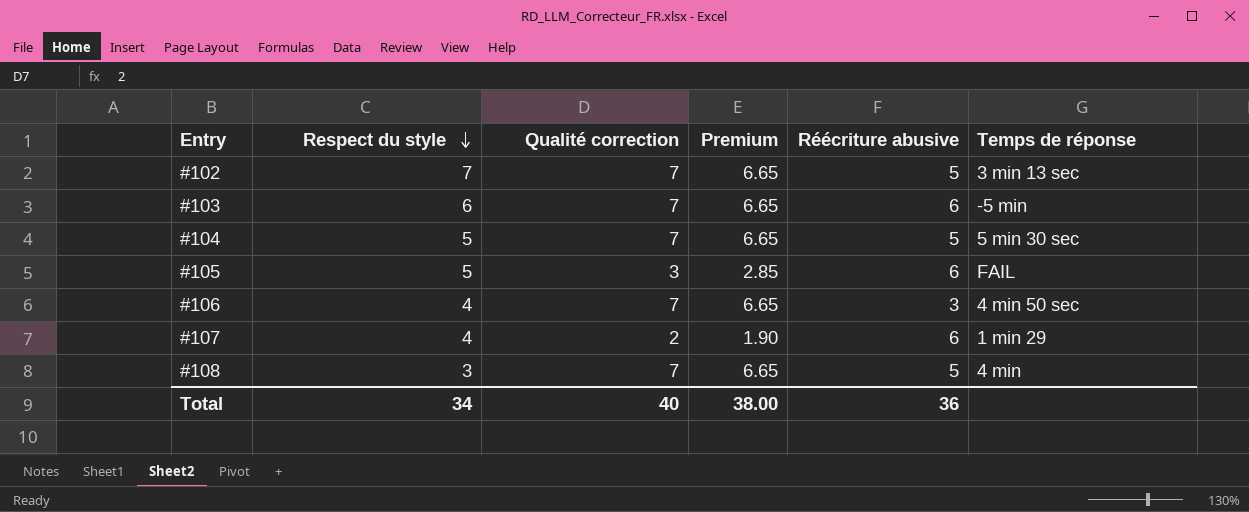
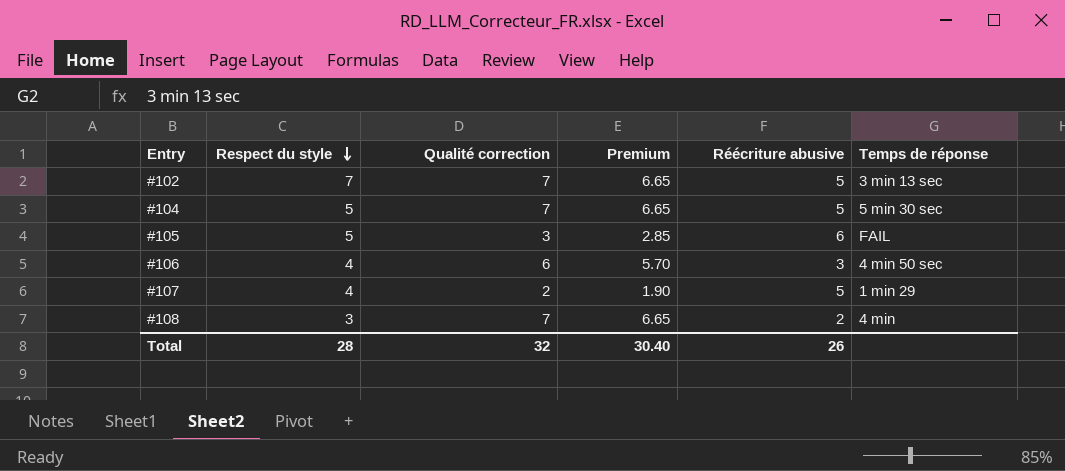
row #103: 6 | 7 | 6.65 | 6 | -5 min -> none
#106 | Qualité correction: 7 -> 6
#106 | Premium: 6.65 -> 5.70
#107 | Réécriture abusive: 6 -> 5
#108 | Réécriture abusive: 5 -> 2
Total | Respect du style: 34 -> 28
Total | Qualité correction: 40 -> 32
Total | Premium: 38.00 -> 30.40
Total | Réécriture abusive: 36 -> 26

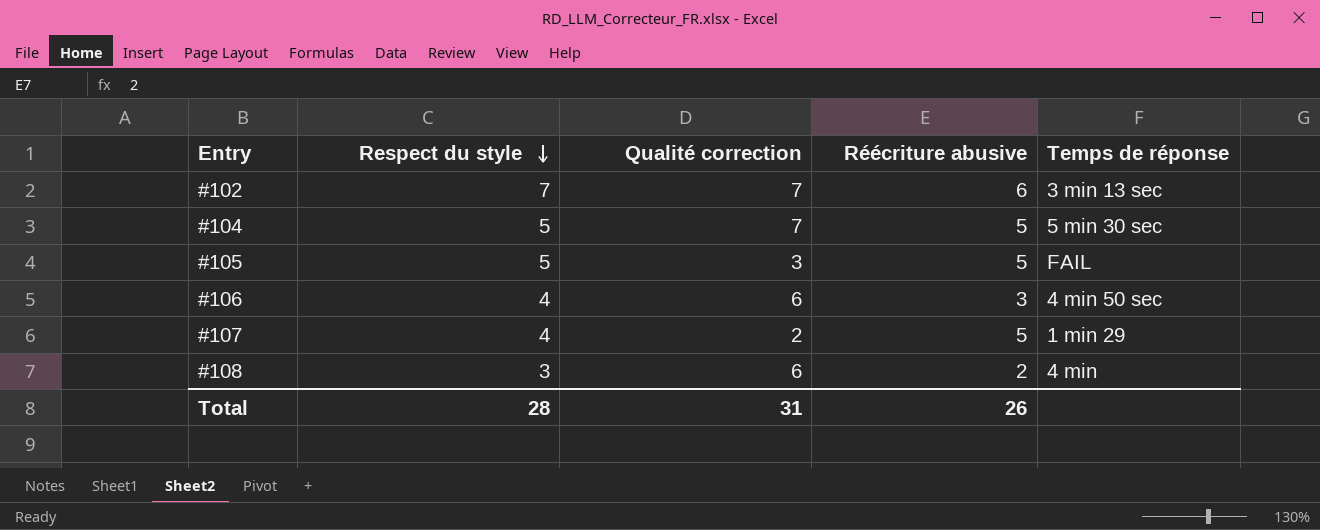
column Premium | formula: [Qualité correction] * 0.95 -> none
#102 | Réécriture abusive: 5 -> 6
#105 | Réécriture abusive: 6 -> 5
#108 | Qualité correction: 7 -> 6
Total | Qualité correction: 32 -> 31

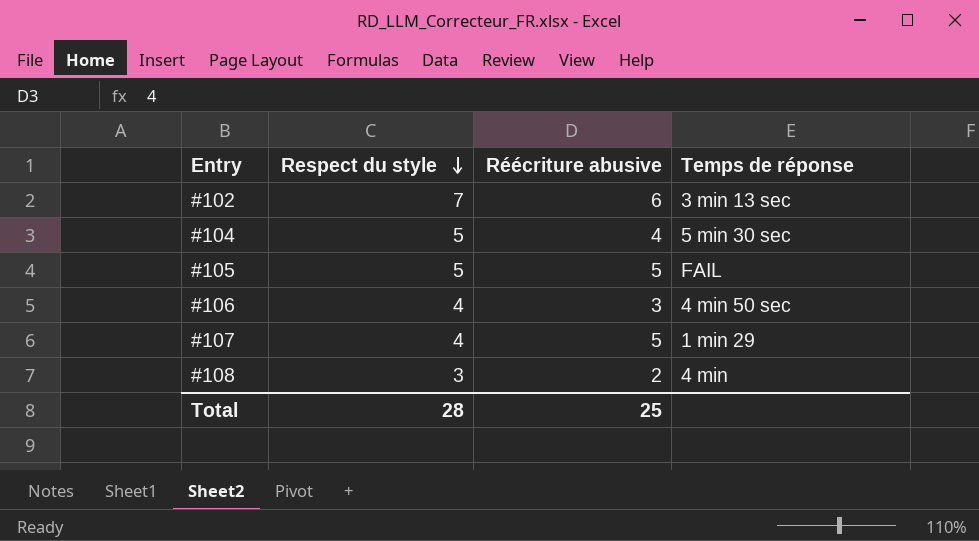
column Qualité correction | position: 3 -> none
#104 | Réécriture abusive: 5 -> 4
Total | Réécriture abusive: 26 -> 25

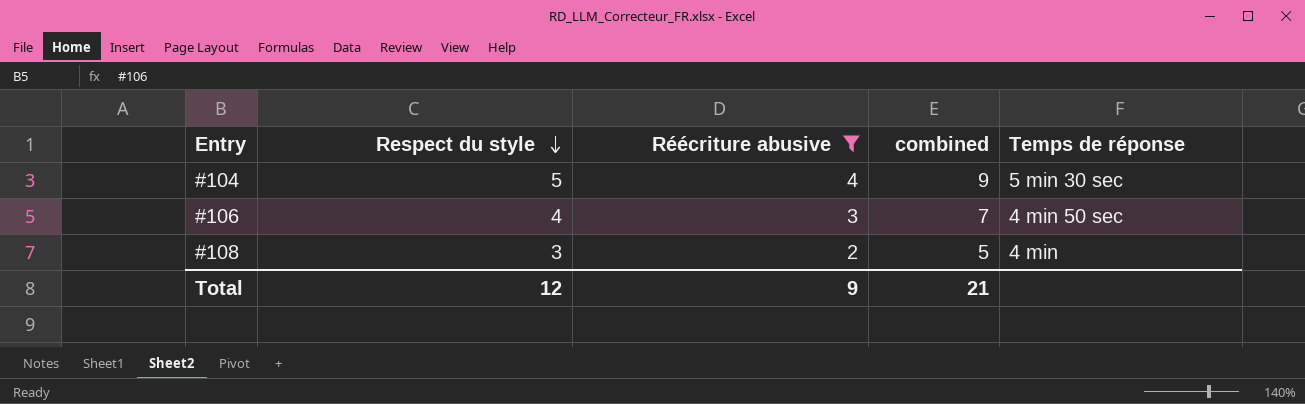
filter: none -> Réécriture abusive <= 4
column combined | formula: none -> [Respect du style] + [Réécriture abusive]
Total | Respect du style: 28 -> 12
Total | Réécriture abusive: 25 -> 9

